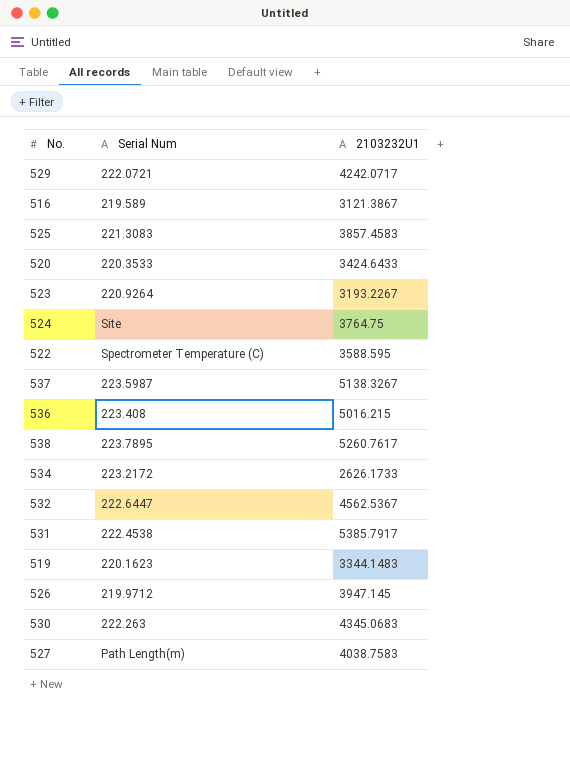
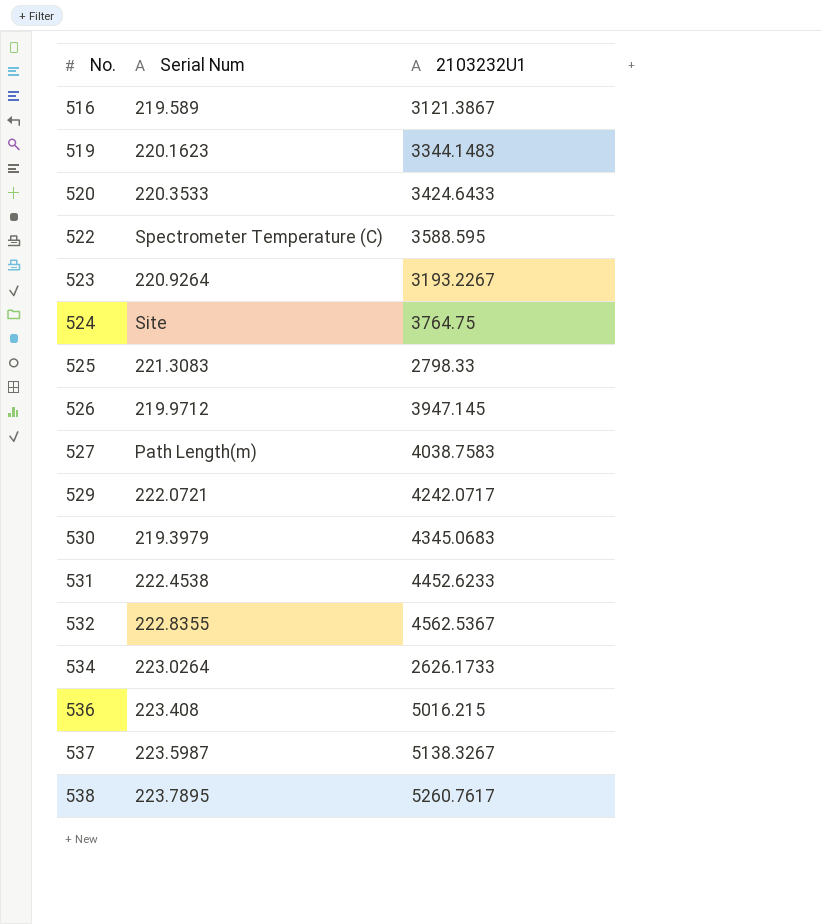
row order: none -> No. ascending
525 | 2103232U1: 3857.4583 -> 2798.33
530 | Serial Num: 222.263 -> 219.3979
531 | 2103232U1: 5385.7917 -> 4452.6233
532 | Serial Num: 222.6447 -> 222.8355
534 | Serial Num: 223.2172 -> 223.0264

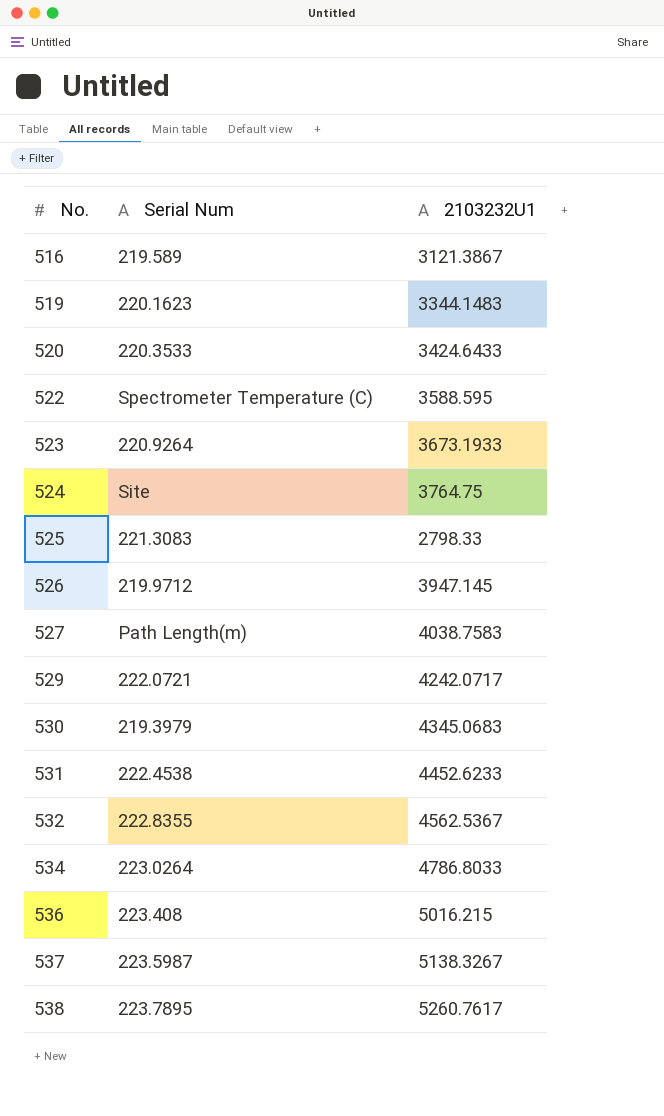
523 | 2103232U1: 3193.2267 -> 3673.1933
534 | 2103232U1: 2626.1733 -> 4786.8033

